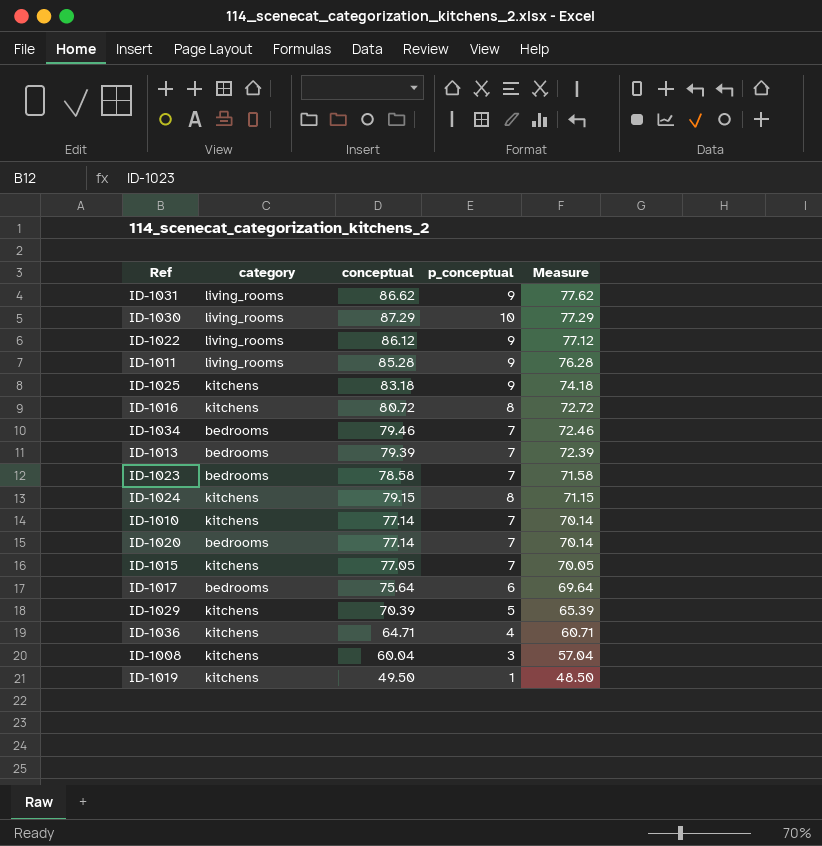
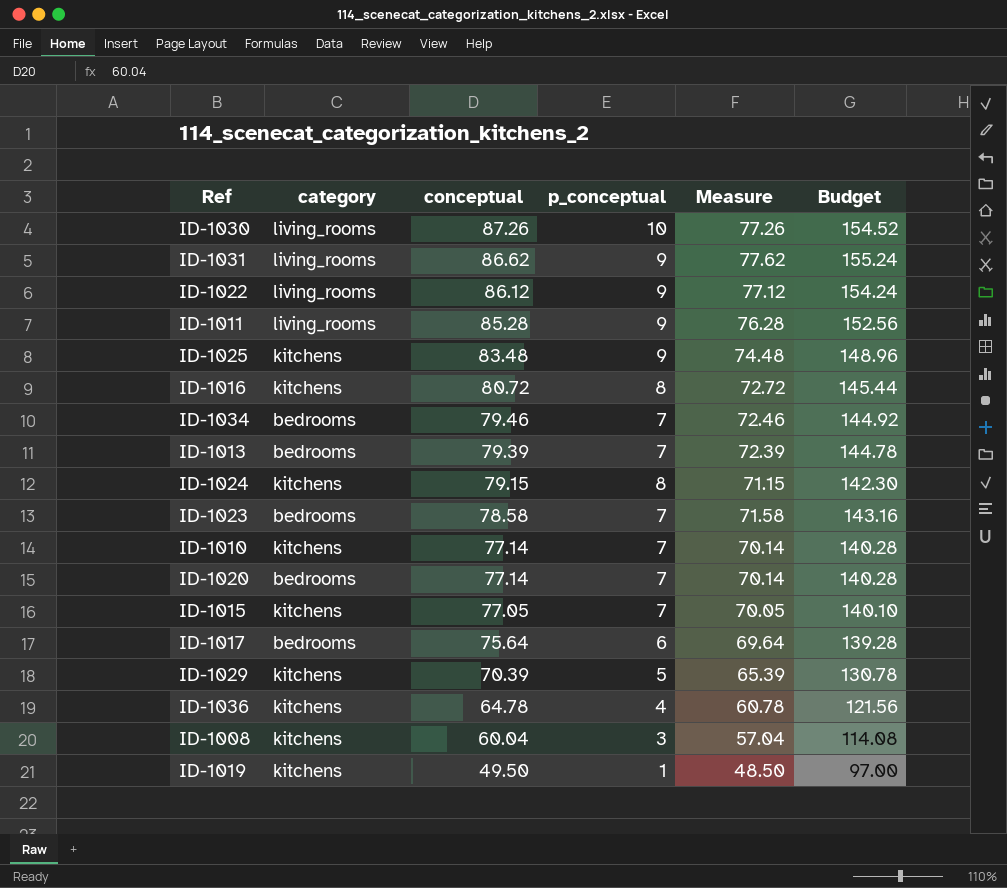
row order: Measure descending -> conceptual descending
column Budget | formula: none -> [Measure] * 2
ID-1030 | conceptual: 87.29 -> 87.26
ID-1030 | Measure: 77.29 -> 77.26
ID-1025 | conceptual: 83.18 -> 83.48
ID-1025 | Measure: 74.18 -> 74.48
ID-1036 | conceptual: 64.71 -> 64.78
ID-1036 | Measure: 60.71 -> 60.78

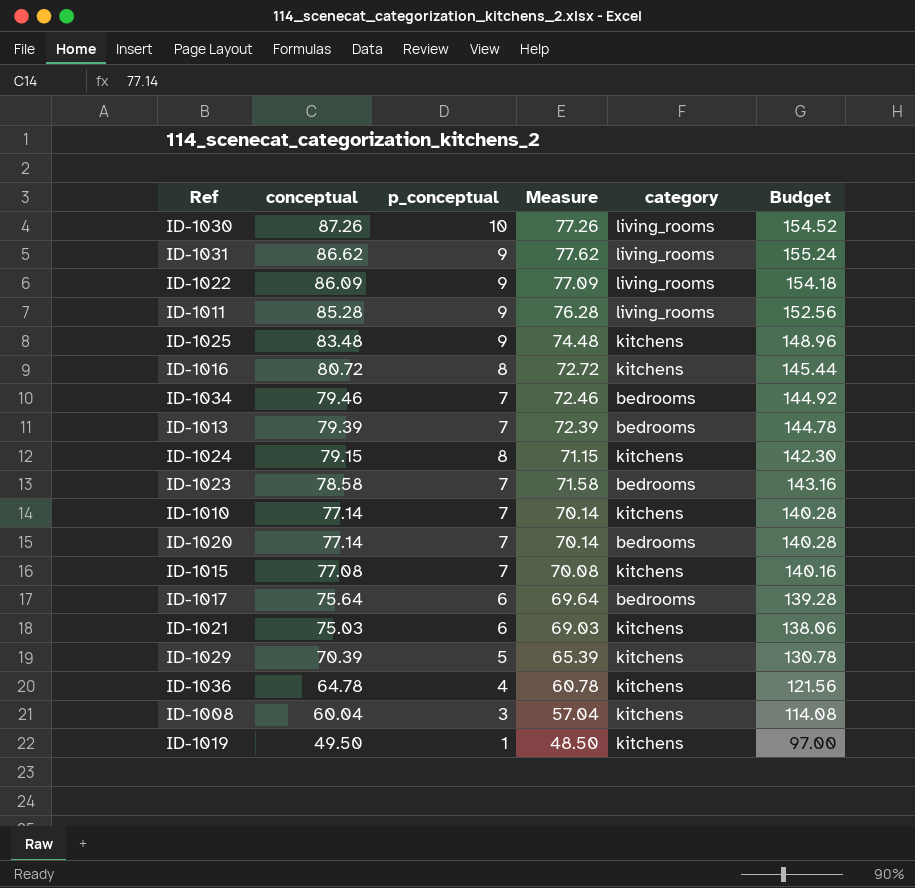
column category | position: 2 -> 5
ID-1022 | conceptual: 86.12 -> 86.09
ID-1022 | Measure: 77.12 -> 77.09
ID-1022 | Budget: 154.24 -> 154.18
ID-1015 | conceptual: 77.05 -> 77.08
ID-1015 | Measure: 70.05 -> 70.08
ID-1015 | Budget: 140.10 -> 140.16
row ID-1021: none -> 75.03 | 6 | 69.03 | kitchens | 138.06

